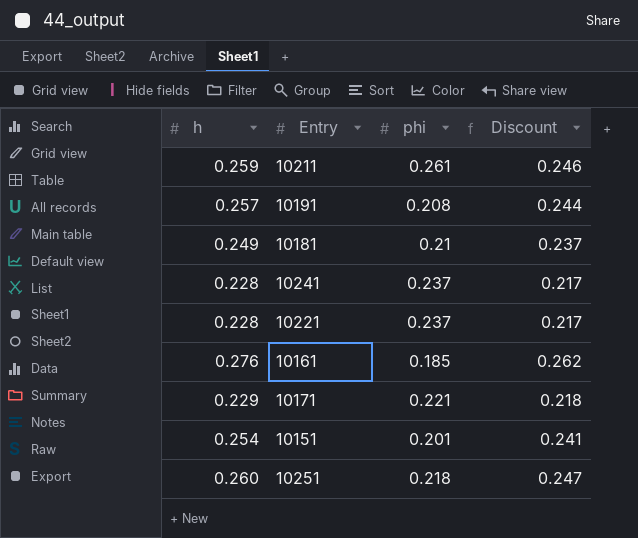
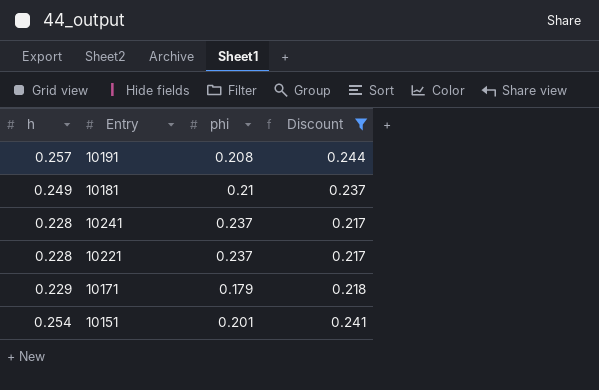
filter: none -> Discount <= 0.244
10171 | phi: 0.221 -> 0.179

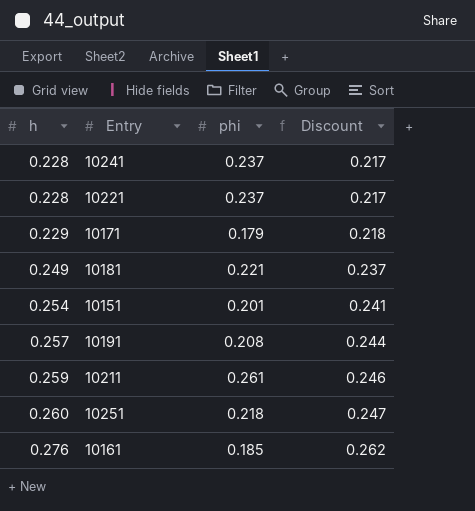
filter: Discount <= 0.244 -> none
row order: none -> h ascending
10181 | phi: 0.21 -> 0.221

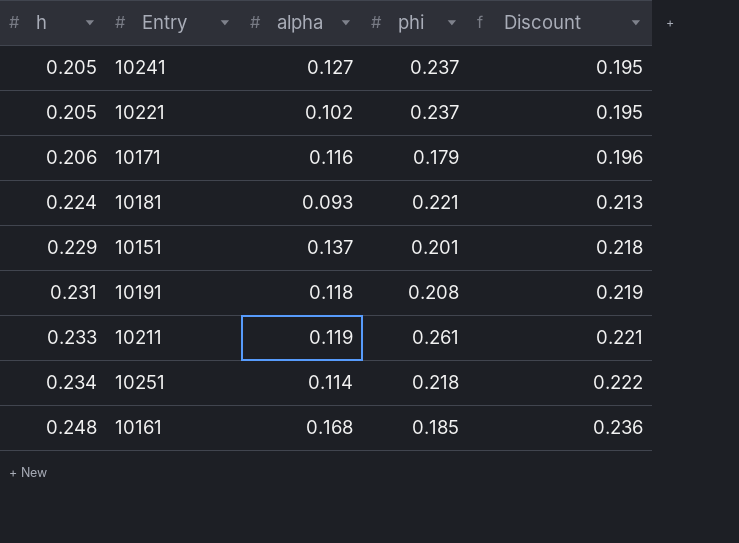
column alpha | position: none -> 3
10241 | h: 0.228 -> 0.205
10241 | Discount: 0.217 -> 0.195
10221 | h: 0.228 -> 0.205
10221 | Discount: 0.217 -> 0.195
10171 | h: 0.229 -> 0.206
10171 | Discount: 0.218 -> 0.196
10181 | h: 0.249 -> 0.224
10181 | Discount: 0.237 -> 0.213
10151 | h: 0.254 -> 0.229
10151 | Discount: 0.241 -> 0.218
10191 | h: 0.257 -> 0.231
10191 | Discount: 0.244 -> 0.219
10211 | h: 0.259 -> 0.233
10211 | Discount: 0.246 -> 0.221
10251 | h: 0.260 -> 0.234
10251 | Discount: 0.247 -> 0.222
10161 | h: 0.276 -> 0.248
10161 | Discount: 0.262 -> 0.236

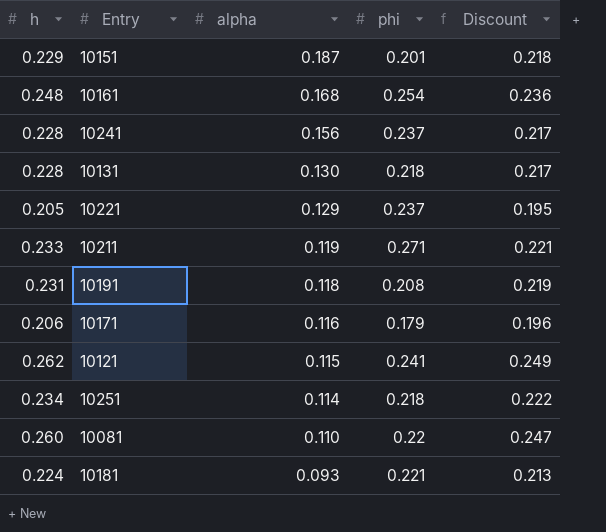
row order: h ascending -> alpha descending
10151 | alpha: 0.137 -> 0.187
10161 | phi: 0.185 -> 0.254
10241 | h: 0.205 -> 0.228
10241 | alpha: 0.127 -> 0.156
10241 | Discount: 0.195 -> 0.217
row 10131: none -> 0.228 | 0.130 | 0.218 | 0.217
10221 | alpha: 0.102 -> 0.129
10211 | phi: 0.261 -> 0.271
row 10121: none -> 0.262 | 0.115 | 0.241 | 0.249
row 10081: none -> 0.260 | 0.110 | 0.22 | 0.247

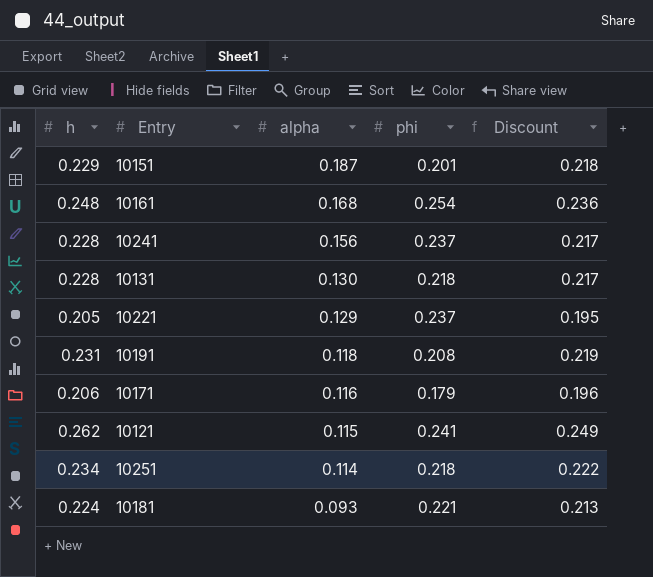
row 10211: 0.233 | 0.119 | 0.271 | 0.221 -> none
row 10081: 0.260 | 0.110 | 0.22 | 0.247 -> none

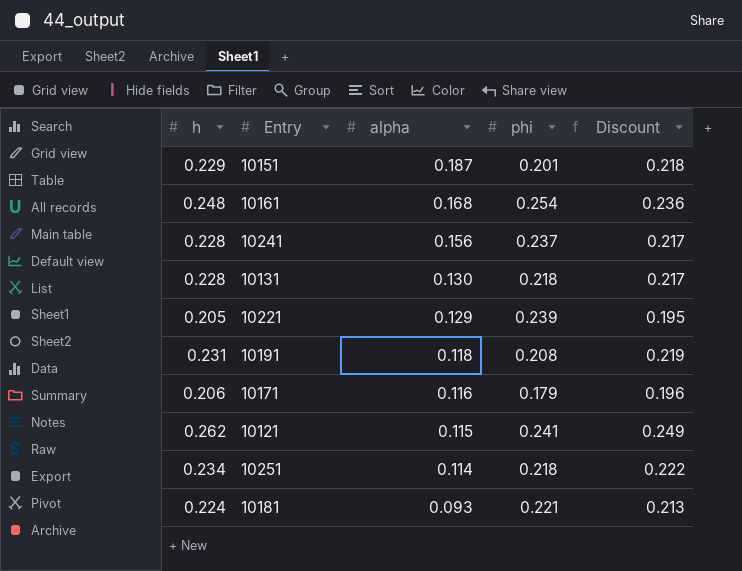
10221 | phi: 0.237 -> 0.239

